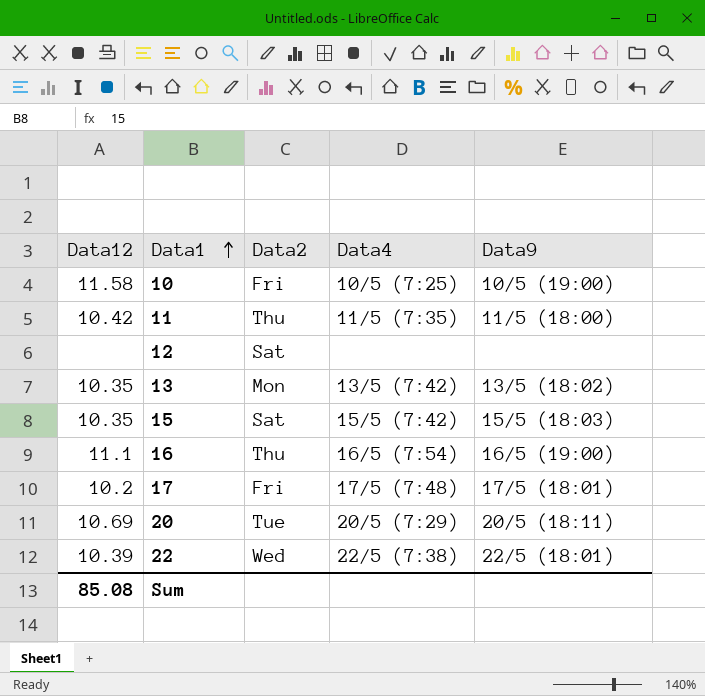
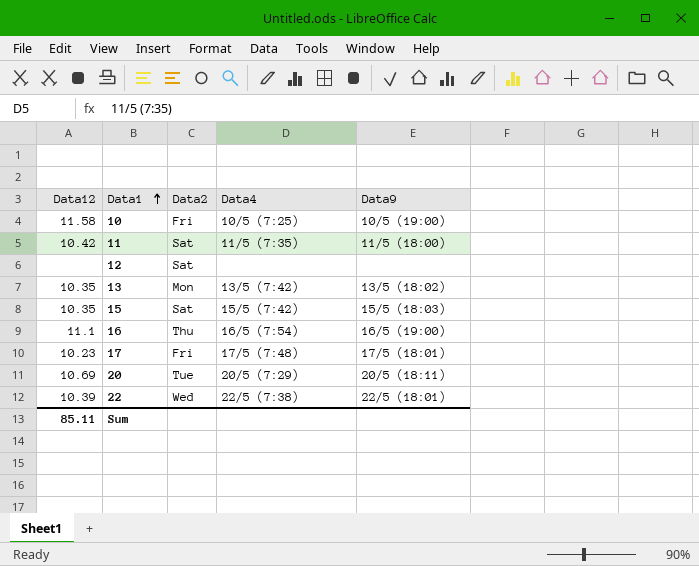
11 | Data2: Thu -> Sat
17 | Data12: 10.2 -> 10.23
Sum | Data12: 85.08 -> 85.11

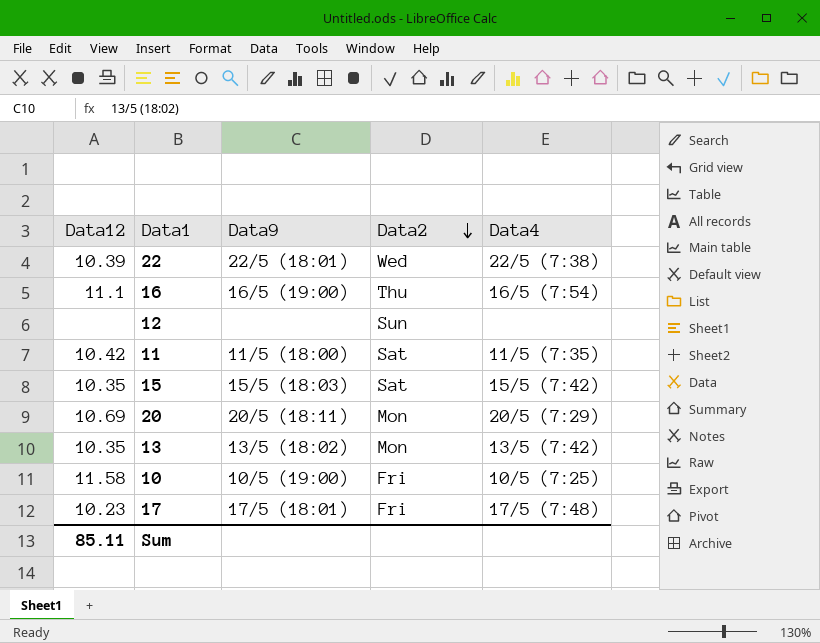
row order: Data1 ascending -> Data2 descending
column Data9 | position: 5 -> 3
12 | Data2: Sat -> Sun
20 | Data2: Tue -> Mon

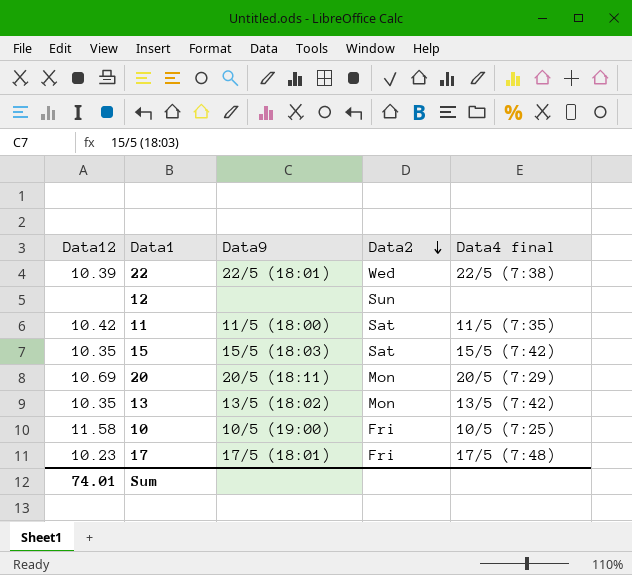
column name: Data4 -> Data4 final
row 16: 11.1 | 16/5 (19:00) | Thu | 16/5 (7:54) -> none
Sum | Data12: 85.11 -> 74.01

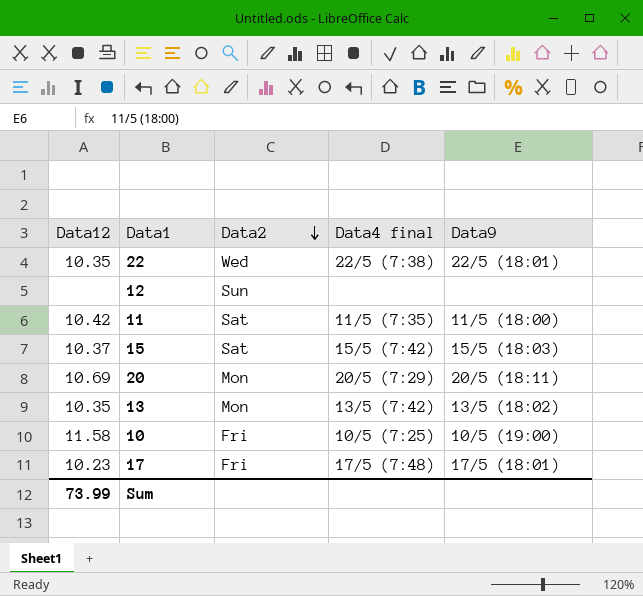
column Data9 | position: 3 -> 5
22 | Data12: 10.39 -> 10.35
15 | Data12: 10.35 -> 10.37
Sum | Data12: 74.01 -> 73.99

